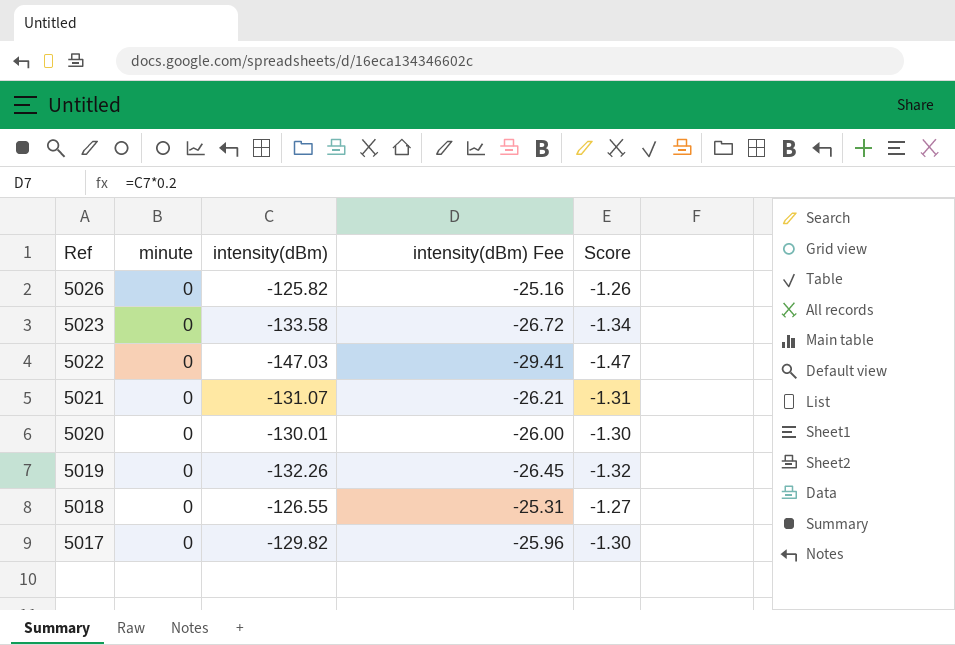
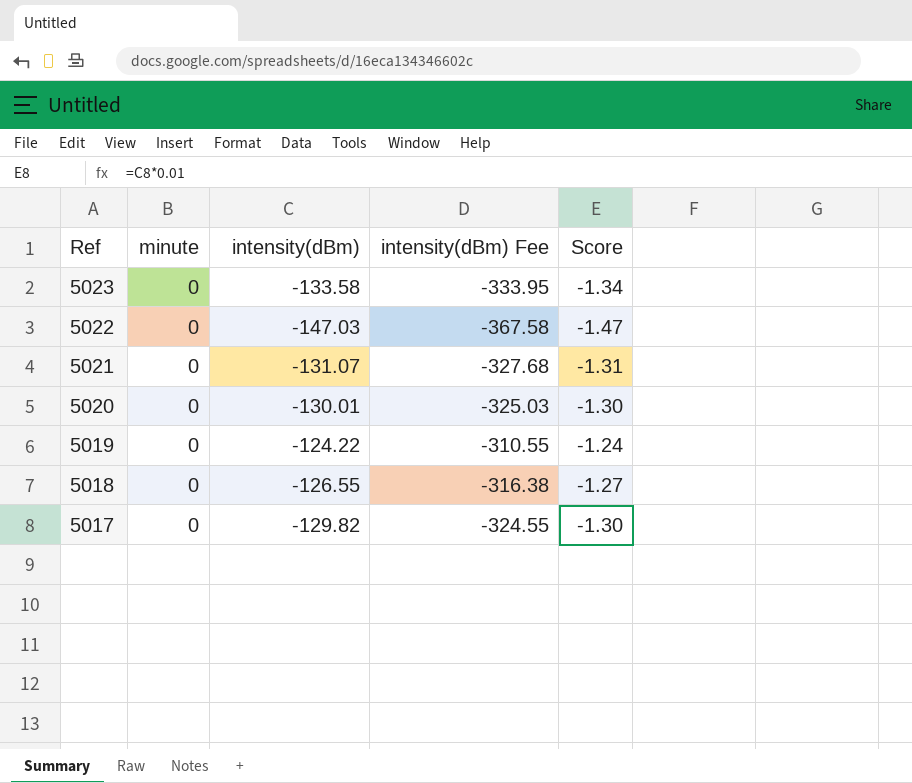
column intensity(dBm) Fee | formula: [intensity(dBm)] * 0.2 -> [intensity(dBm)] * 2.5
row 5026: 0 | -125.82 | -25.16 | -1.26 -> none
5019 | intensity(dBm): -132.26 -> -124.22
5019 | Score: -1.32 -> -1.24

